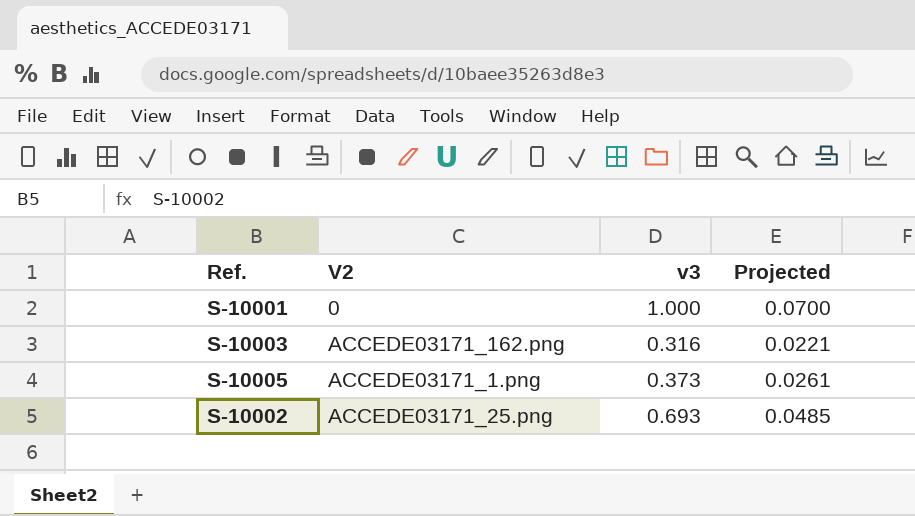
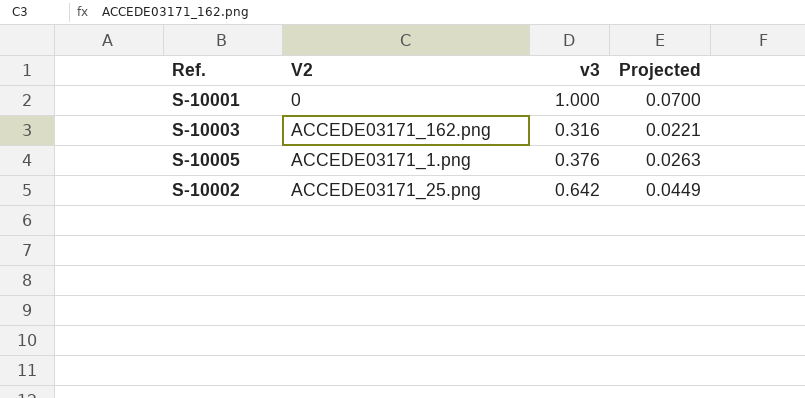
S-10005 | v3: 0.373 -> 0.376
S-10005 | Projected: 0.0261 -> 0.0263
S-10002 | v3: 0.693 -> 0.642
S-10002 | Projected: 0.0485 -> 0.0449

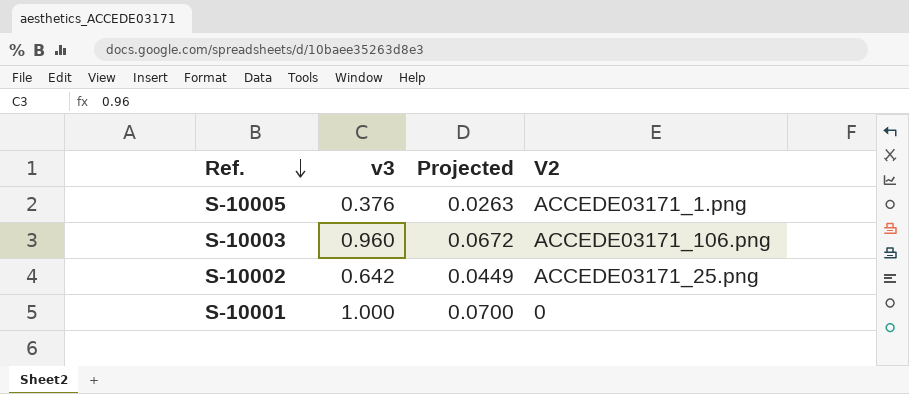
row order: none -> Ref. descending
column V2 | position: 2 -> 4
S-10003 | v3: 0.316 -> 0.960
S-10003 | Projected: 0.0221 -> 0.0672
S-10003 | V2: ACCEDE03171_162.png -> ACCEDE03171_106.png

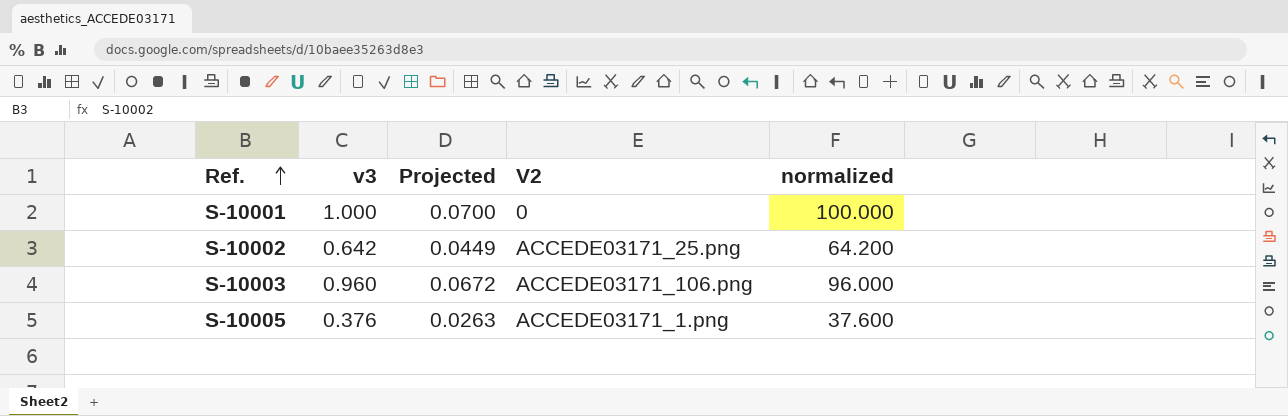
row order: Ref. descending -> Ref. ascending
column normalized | formula: none -> [v3] * 100

